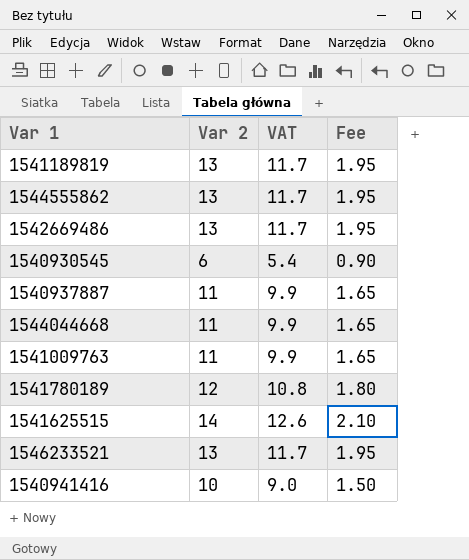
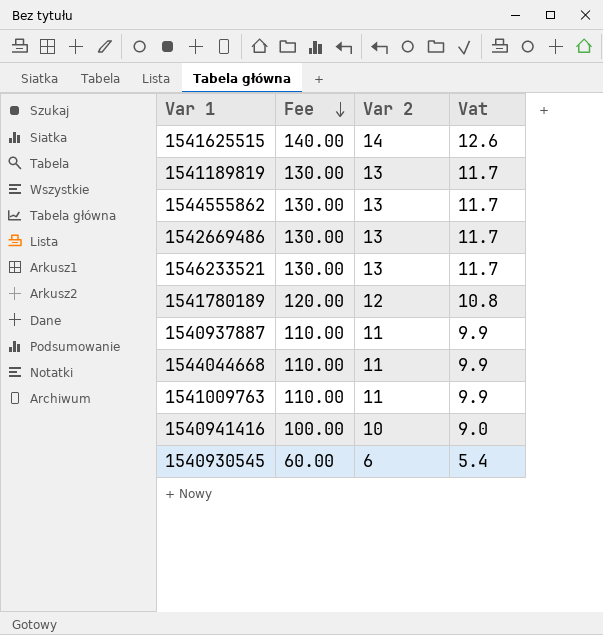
row order: none -> Fee descending
column Fee | formula: [Var 2] * 0.15 -> [Var 2] * 10
column Fee | position: 4 -> 2
column name: VAT -> Vat

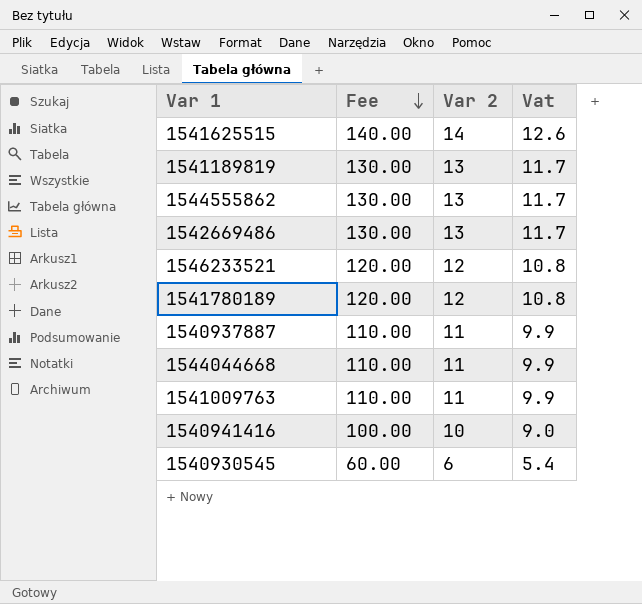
1546233521 | Fee: 130.00 -> 120.00
1546233521 | Var 2: 13 -> 12
1546233521 | Vat: 11.7 -> 10.8

